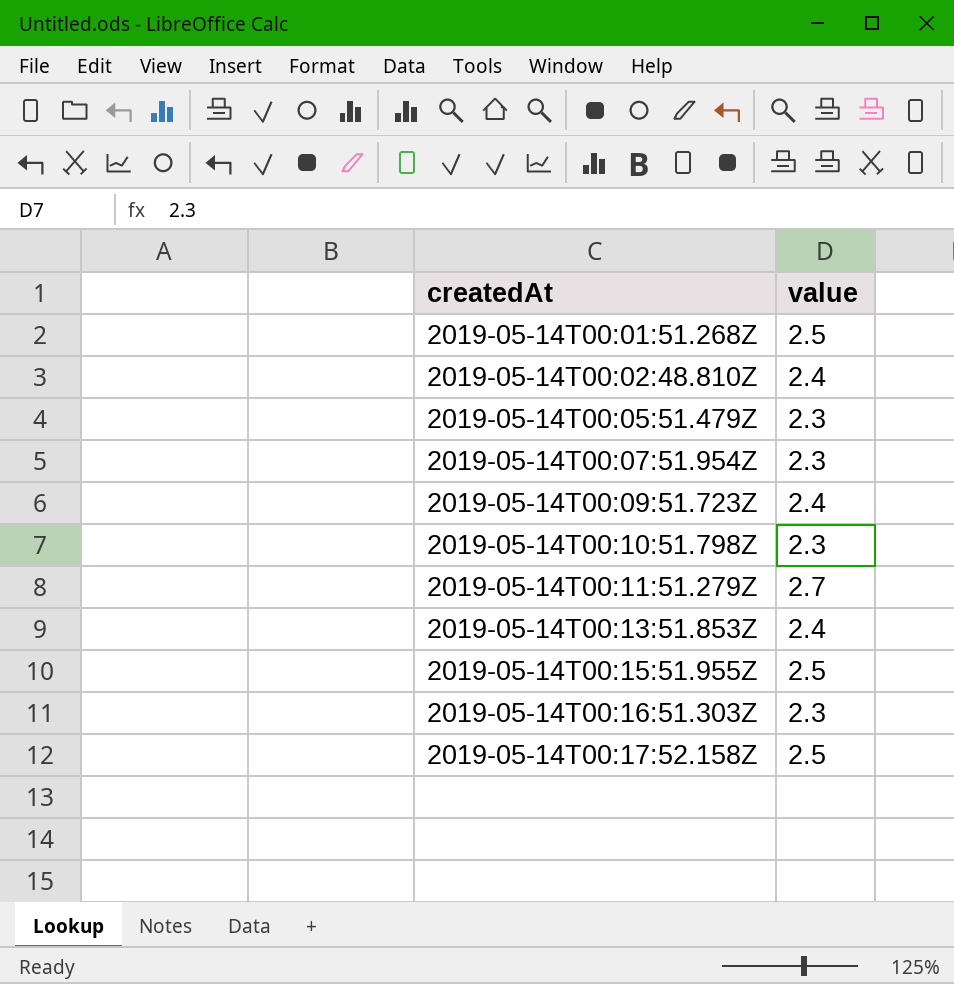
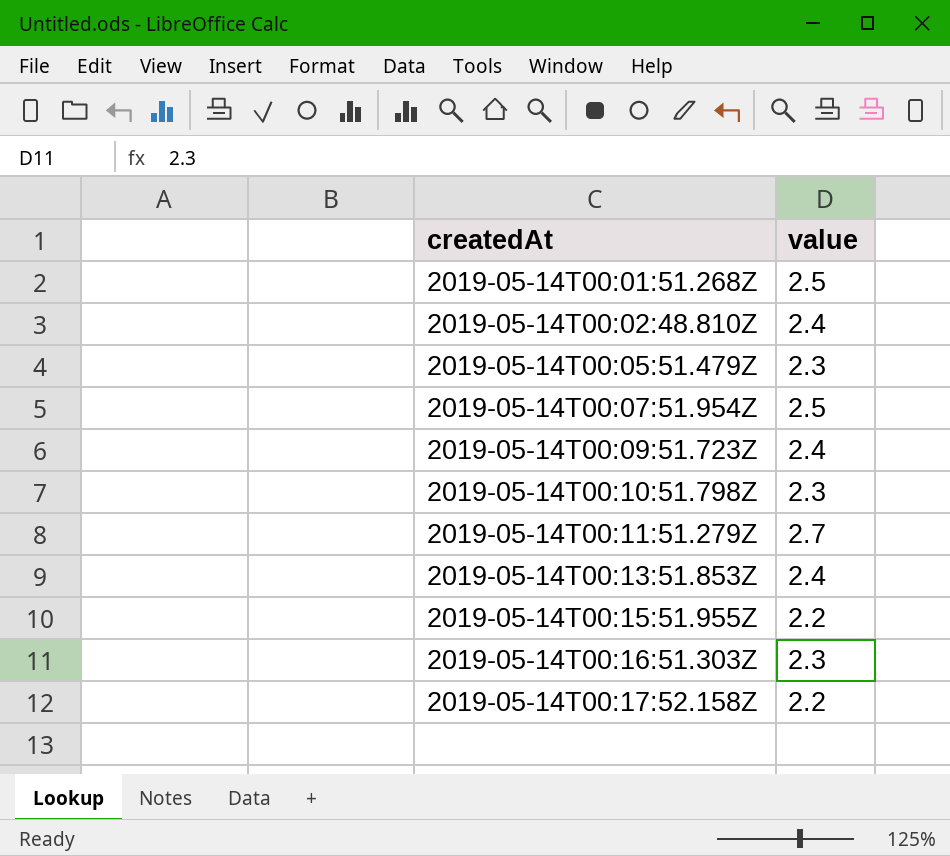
2019-05-14T00:07:51.954Z | value: 2.3 -> 2.5
2019-05-14T00:15:51.955Z | value: 2.5 -> 2.2
2019-05-14T00:17:52.158Z | value: 2.5 -> 2.2

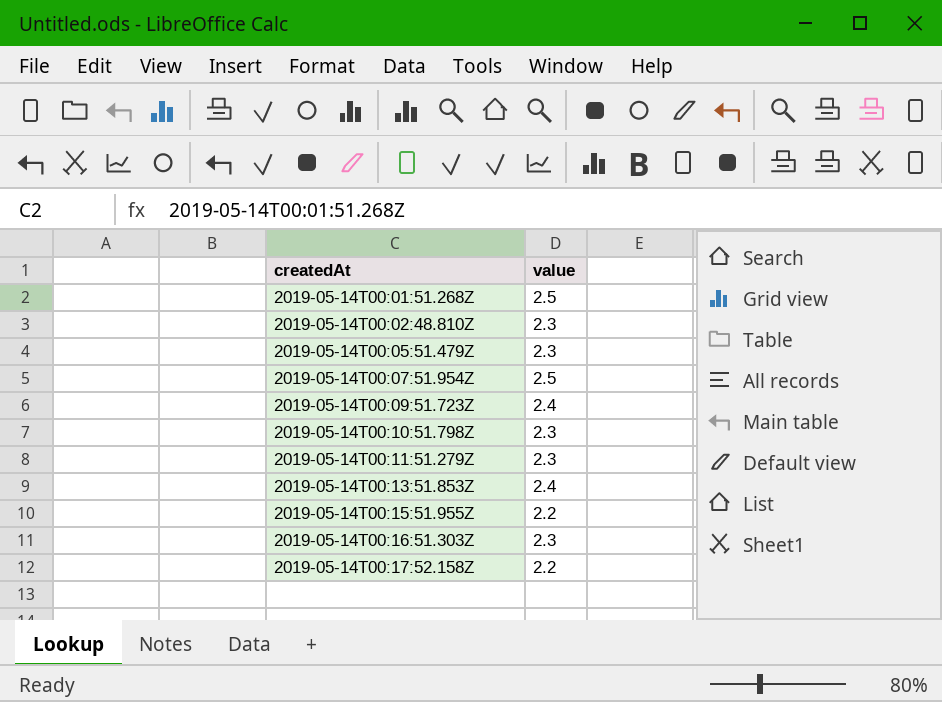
2019-05-14T00:02:48.810Z | value: 2.4 -> 2.3
2019-05-14T00:11:51.279Z | value: 2.7 -> 2.3

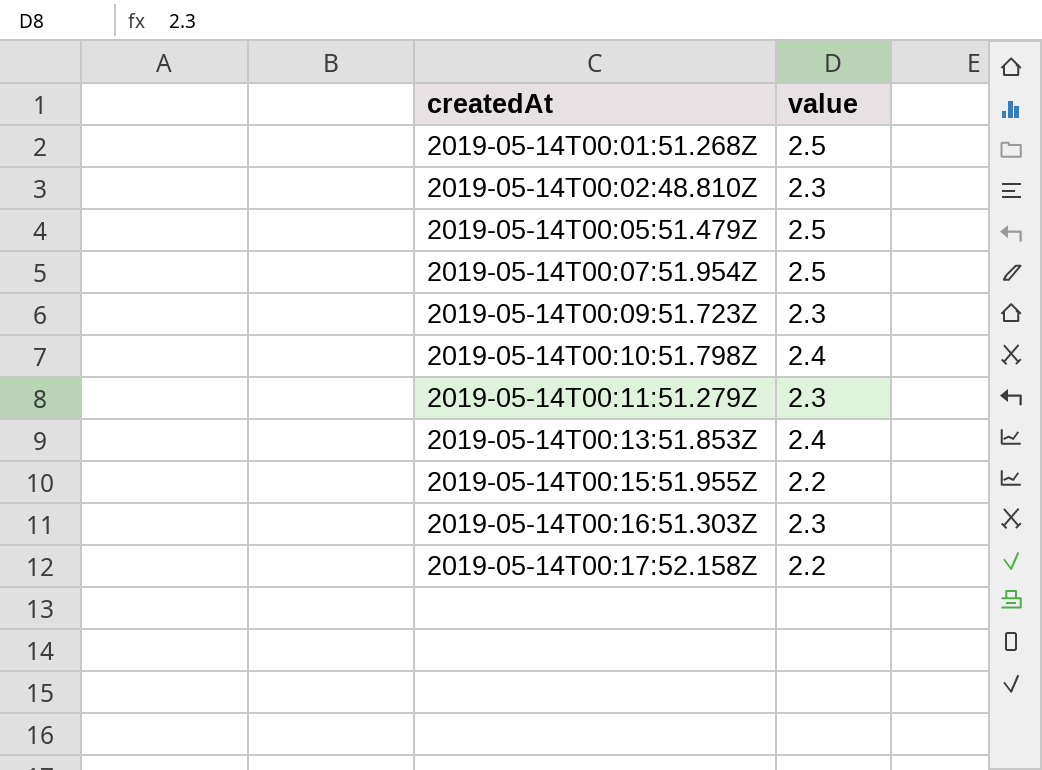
2019-05-14T00:05:51.479Z | value: 2.3 -> 2.5
2019-05-14T00:09:51.723Z | value: 2.4 -> 2.3
2019-05-14T00:10:51.798Z | value: 2.3 -> 2.4

